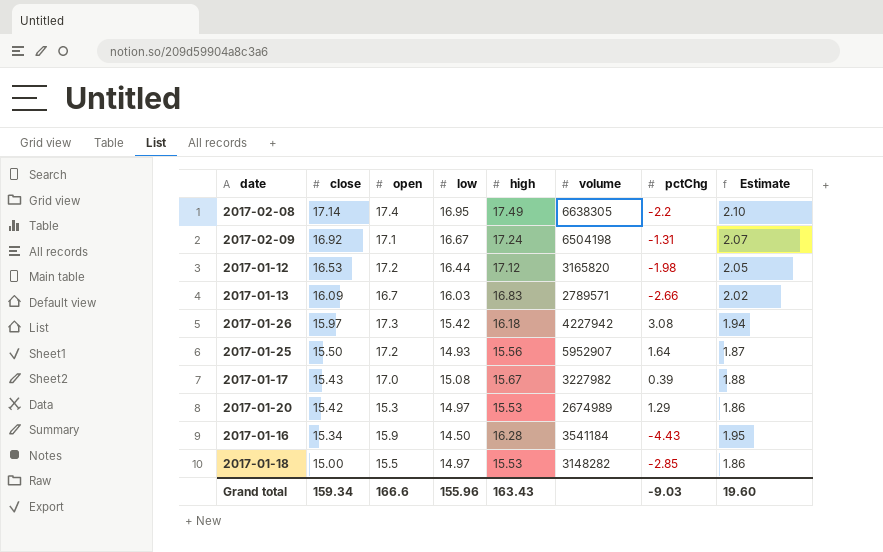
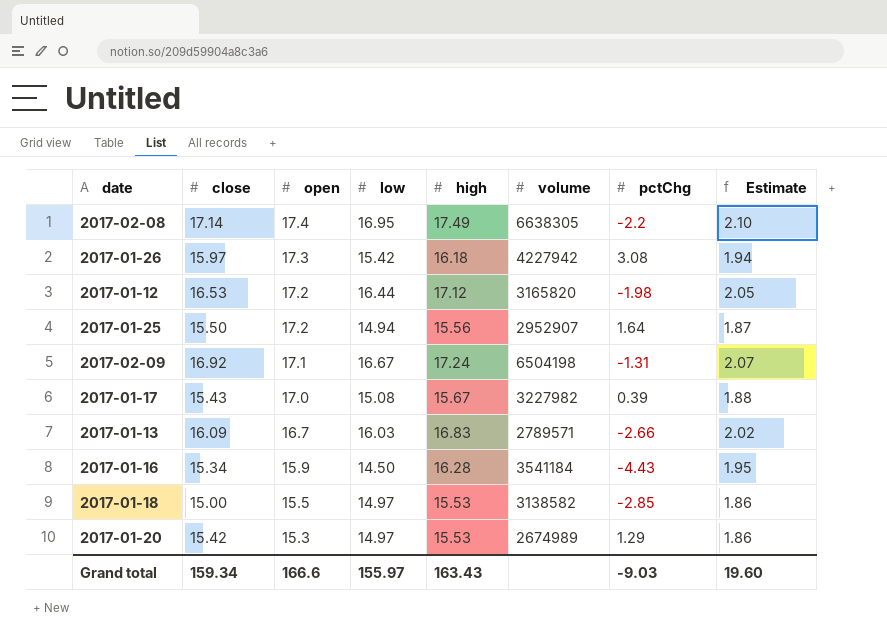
row order: close descending -> open descending
2017-01-25 | low: 14.93 -> 14.94
2017-01-25 | volume: 5952907 -> 2952907
2017-01-18 | volume: 3148282 -> 3138582
Grand total | low: 155.96 -> 155.97

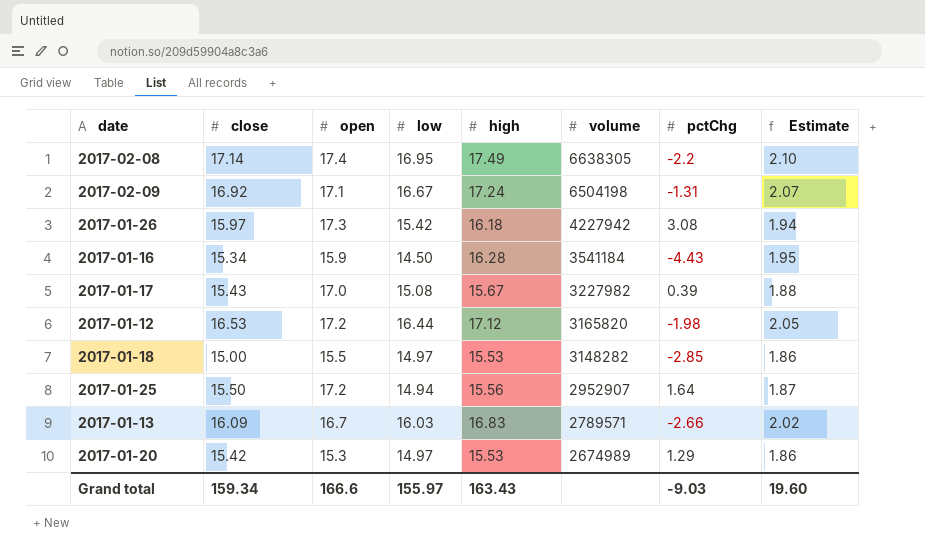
row order: open descending -> volume descending
2017-01-18 | volume: 3138582 -> 3148282

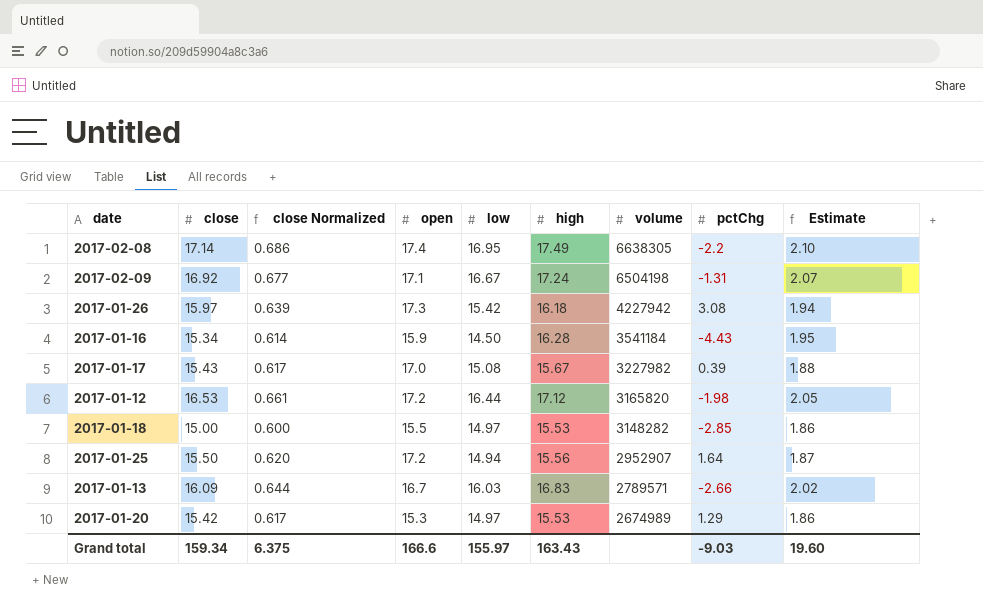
column close Normalized | formula: none -> [close] * 0.04

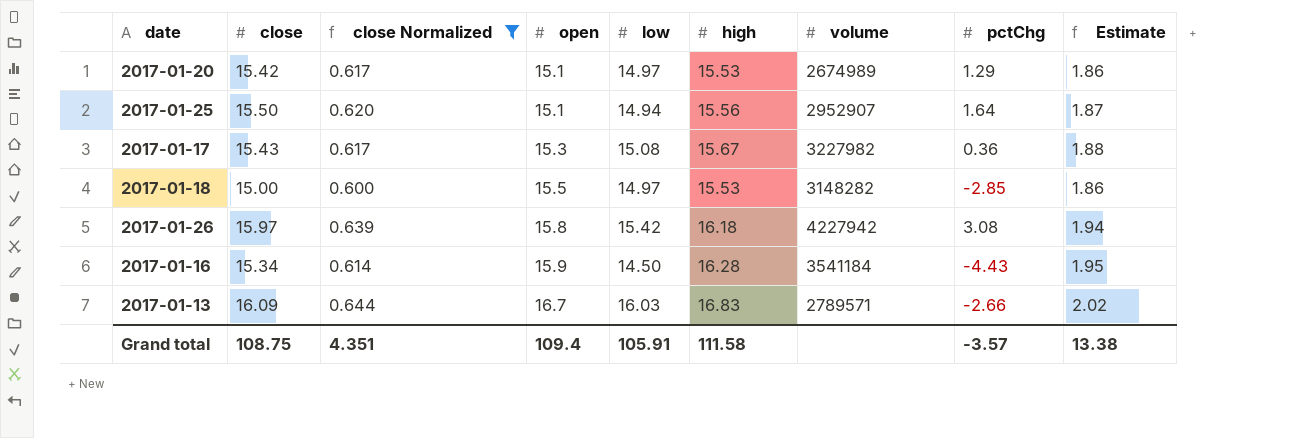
filter: none -> close Normalized <= 0.644
row order: volume descending -> open ascending
2017-01-20 | open: 15.3 -> 15.1
2017-01-25 | open: 17.2 -> 15.1
2017-01-17 | open: 17.0 -> 15.3
2017-01-17 | pctChg: 0.39 -> 0.36
2017-01-26 | open: 17.3 -> 15.8
Grand total | close: 159.34 -> 108.75
Grand total | close Normalized: 6.375 -> 4.351
Grand total | open: 166.6 -> 109.4
Grand total | low: 155.97 -> 105.91
Grand total | high: 163.43 -> 111.58
Grand total | pctChg: -9.03 -> -3.57
Grand total | Estimate: 19.60 -> 13.38

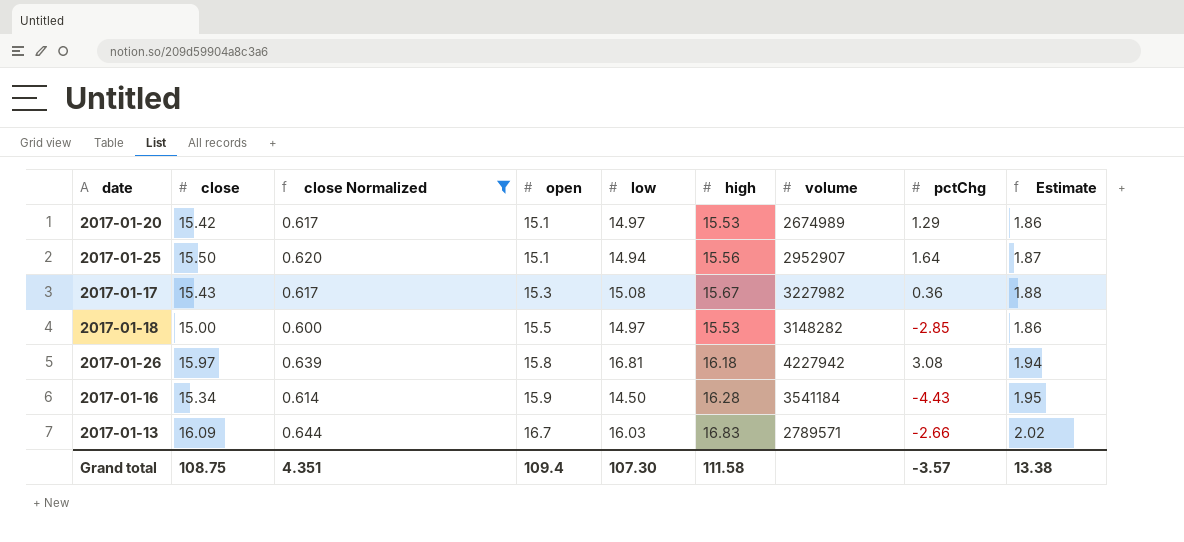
2017-01-26 | low: 15.42 -> 16.81
Grand total | low: 105.91 -> 107.30

